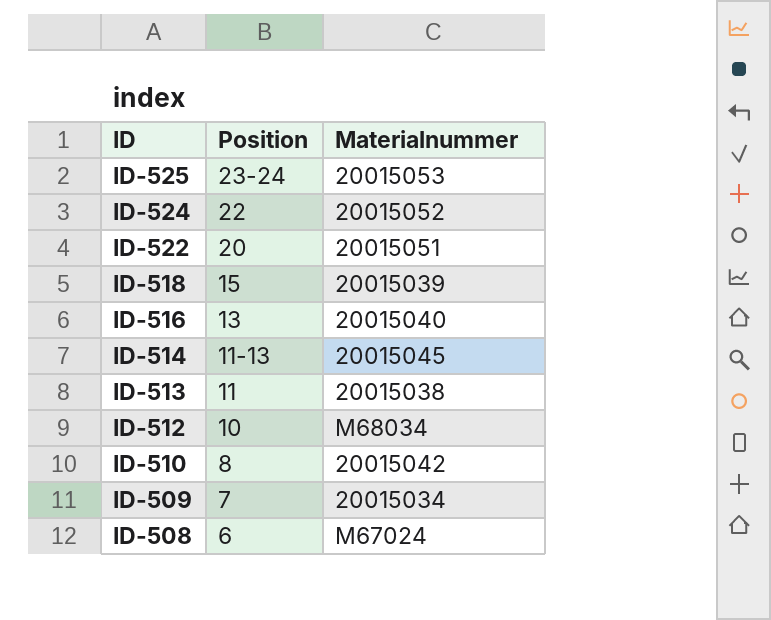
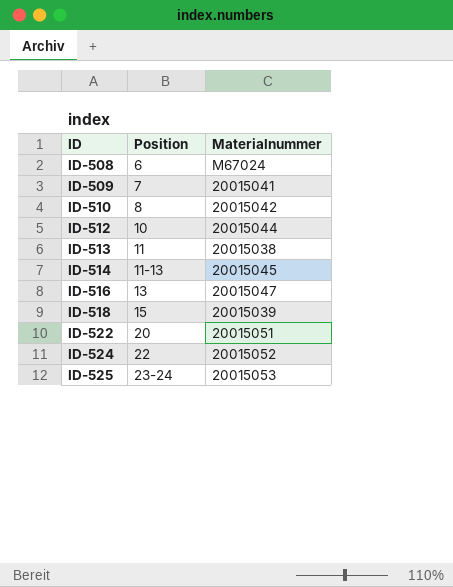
row order: ID descending -> ID ascending
ID-509 | Materialnummer: 20015034 -> 20015041
ID-512 | Materialnummer: M68034 -> 20015044
ID-516 | Materialnummer: 20015040 -> 20015047

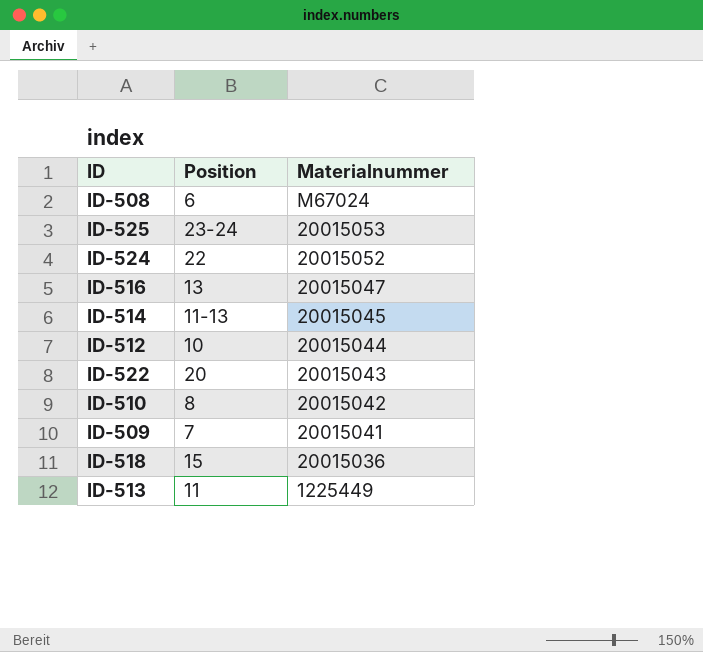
row order: ID ascending -> Materialnummer descending
ID-522 | Materialnummer: 20015051 -> 20015043
ID-518 | Materialnummer: 20015039 -> 20015036
ID-513 | Materialnummer: 20015038 -> 1225449

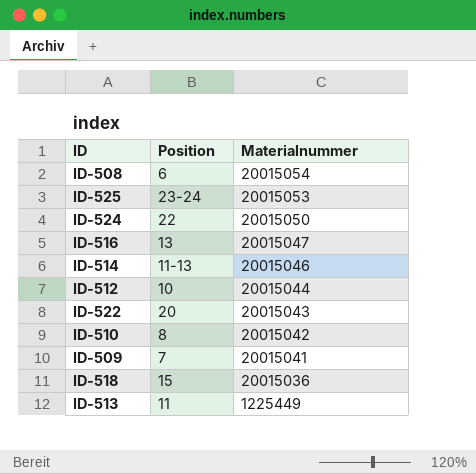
ID-508 | Materialnummer: M67024 -> 20015054
ID-524 | Materialnummer: 20015052 -> 20015050
ID-514 | Materialnummer: 20015045 -> 20015046

